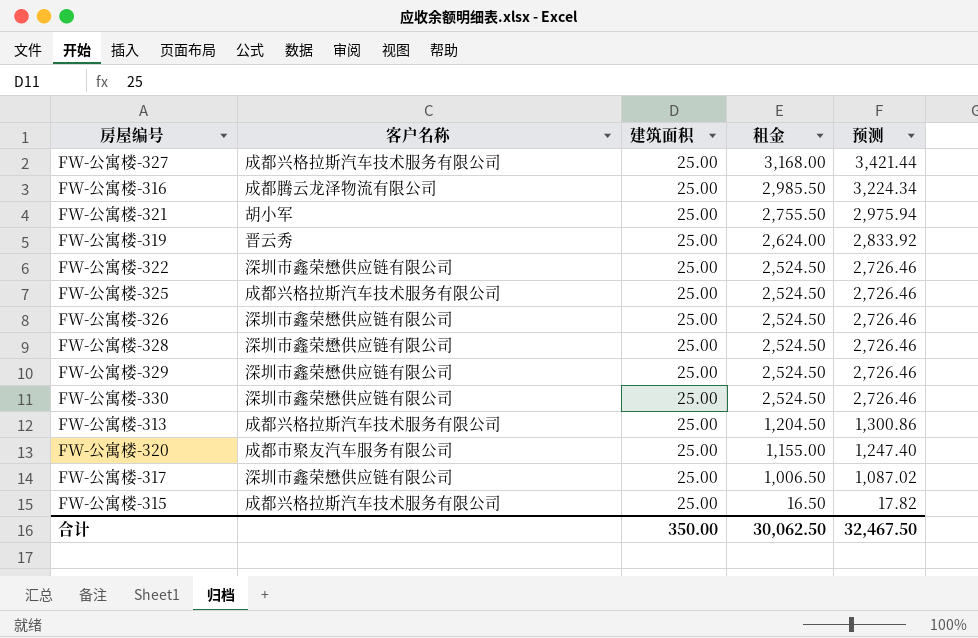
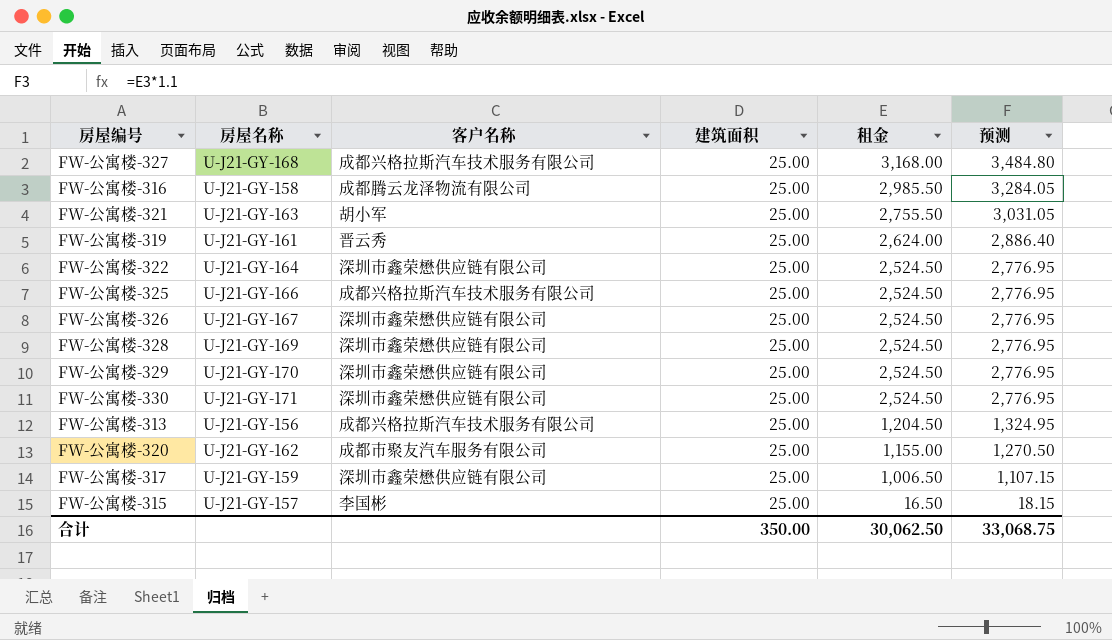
column 房屋名称 | position: none -> 2
column 预测 | formula: [租金] * 1.08 -> [租金] * 1.1
FW-公寓楼-315 | 客户名称: 成都兴格拉斯汽车技术服务有限公司 -> 李国彬
合计 | 预测: 32,467.50 -> 33,068.75

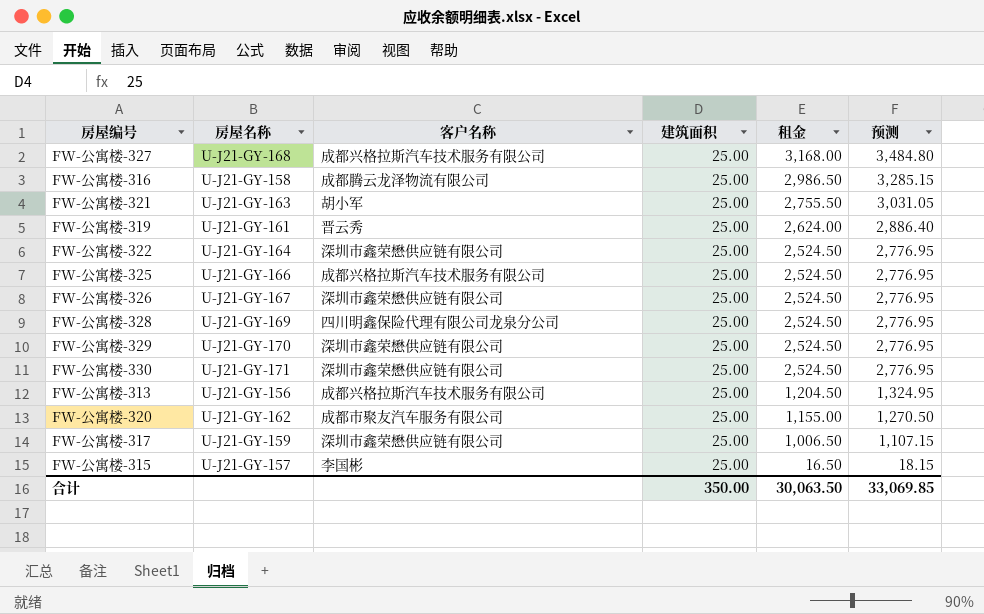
FW-公寓楼-316 | 租金: 2,985.50 -> 2,986.50
FW-公寓楼-316 | 预测: 3,284.05 -> 3,285.15
FW-公寓楼-328 | 客户名称: 深圳市鑫荣懋供应链有限公司 -> 四川明鑫保险代理有限公司龙泉分公司
合计 | 租金: 30,062.50 -> 30,063.50
合计 | 预测: 33,068.75 -> 33,069.85

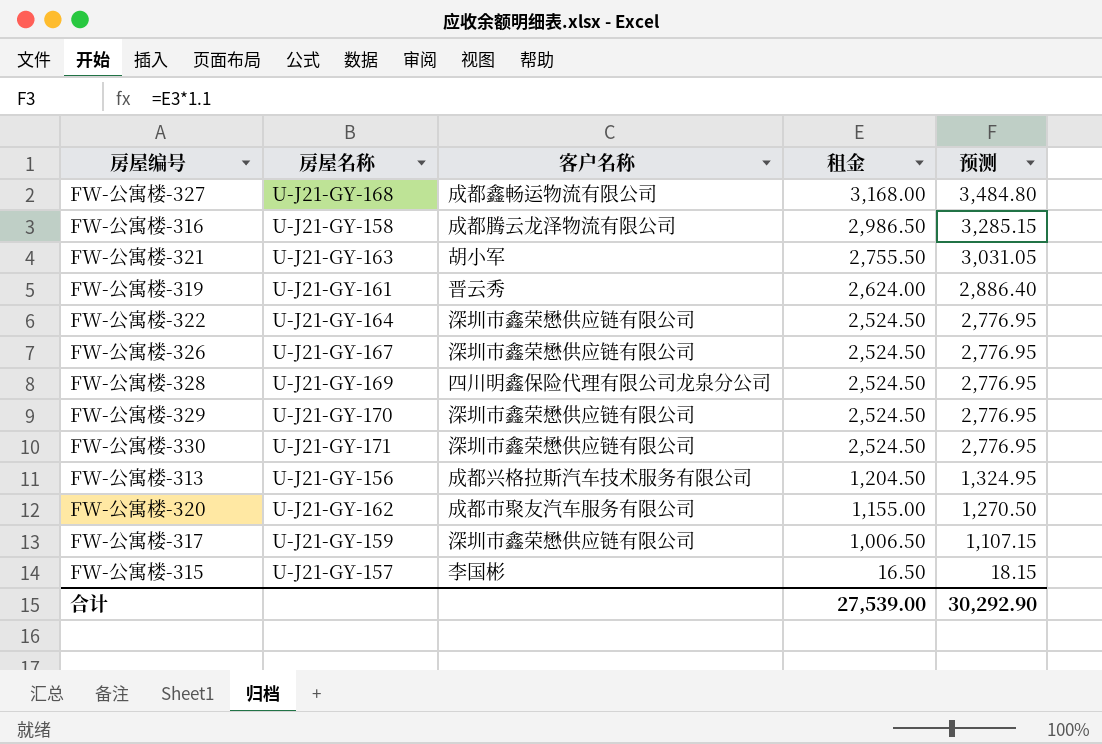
column 建筑面积 | position: 4 -> none
row FW-公寓楼-325: U-J21-GY-166 | 成都兴格拉斯汽车技术服务有限公司 | 25.00 | 2,524.50 | 2,776.95 -> none
FW-公寓楼-327 | 客户名称: 成都兴格拉斯汽车技术服务有限公司 -> 成都鑫畅运物流有限公司
合计 | 租金: 30,063.50 -> 27,539.00
合计 | 预测: 33,069.85 -> 30,292.90

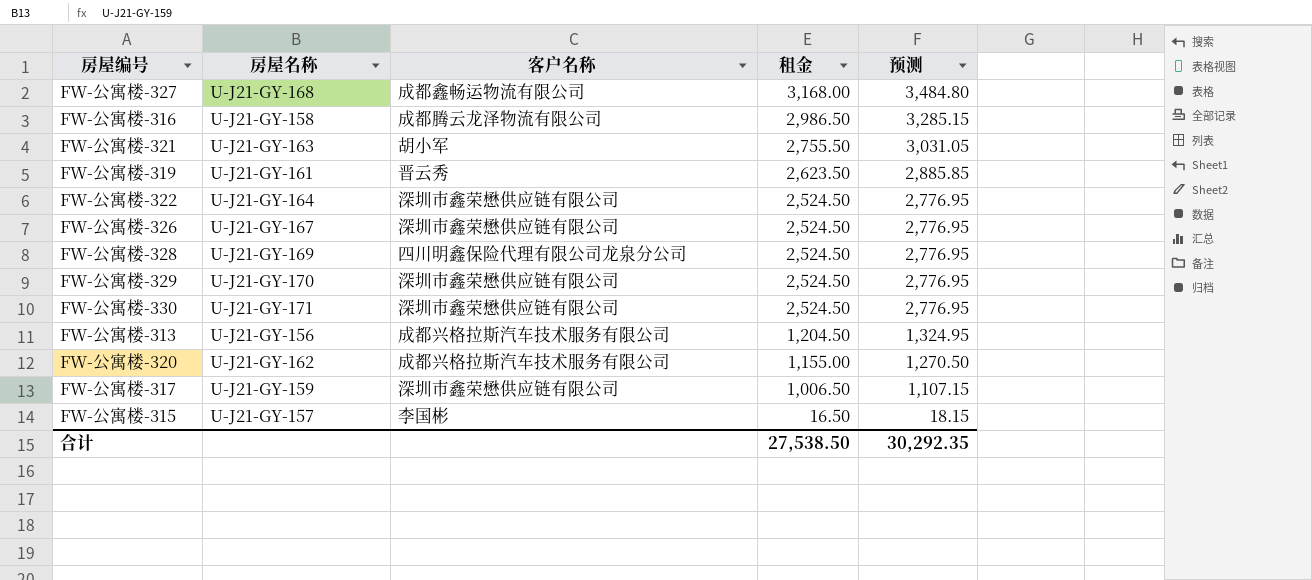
FW-公寓楼-319 | 租金: 2,624.00 -> 2,623.50
FW-公寓楼-319 | 预测: 2,886.40 -> 2,885.85
FW-公寓楼-320 | 客户名称: 成都市聚友汽车服务有限公司 -> 成都兴格拉斯汽车技术服务有限公司
合计 | 租金: 27,539.00 -> 27,538.50
合计 | 预测: 30,292.90 -> 30,292.35

